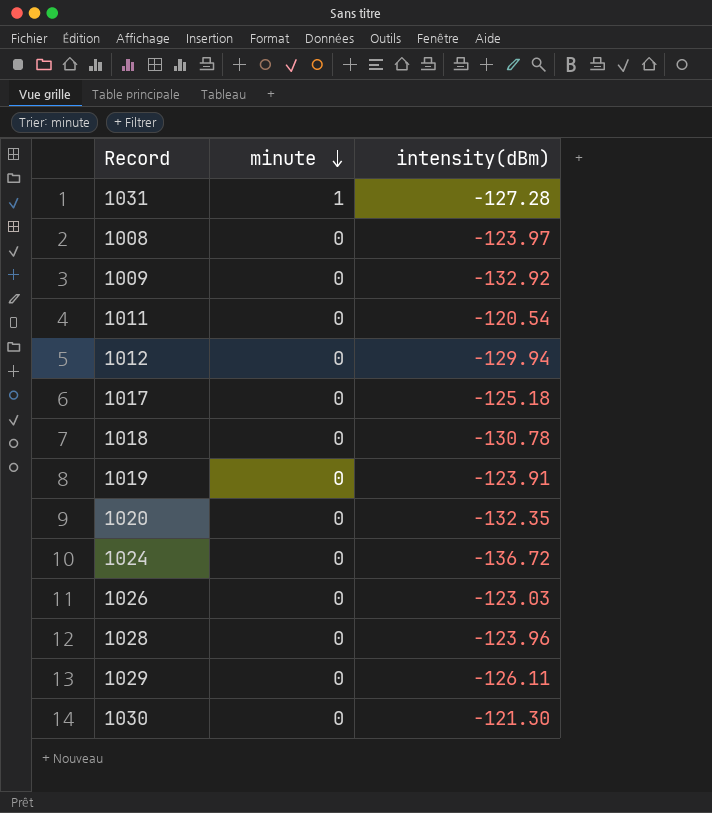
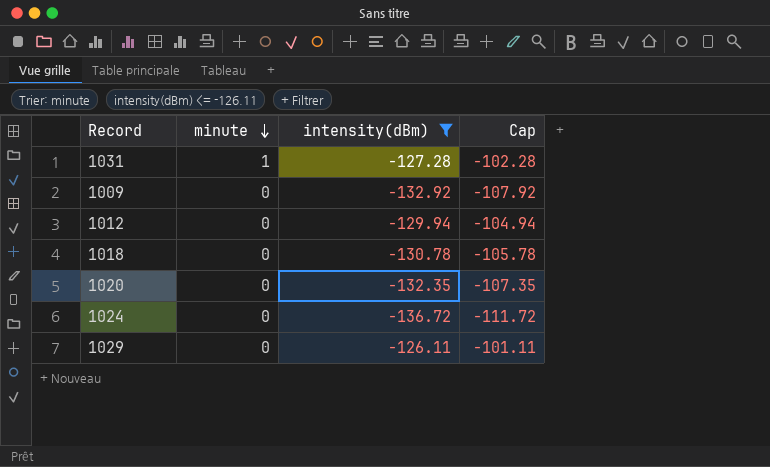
filter: none -> intensity(dBm) <= -126.11
column Cap | formula: none -> [intensity(dBm)] + 25

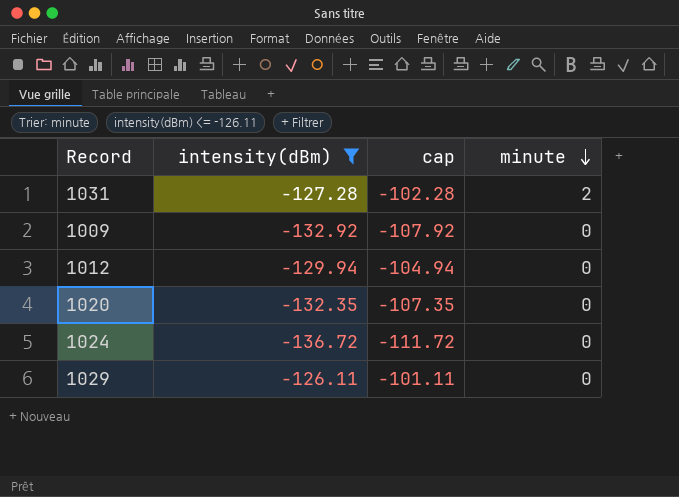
column name: Cap -> cap
column minute | position: 2 -> 4
row 1018: 0 | -130.78 | -105.78 -> none
1031 | minute: 1 -> 2

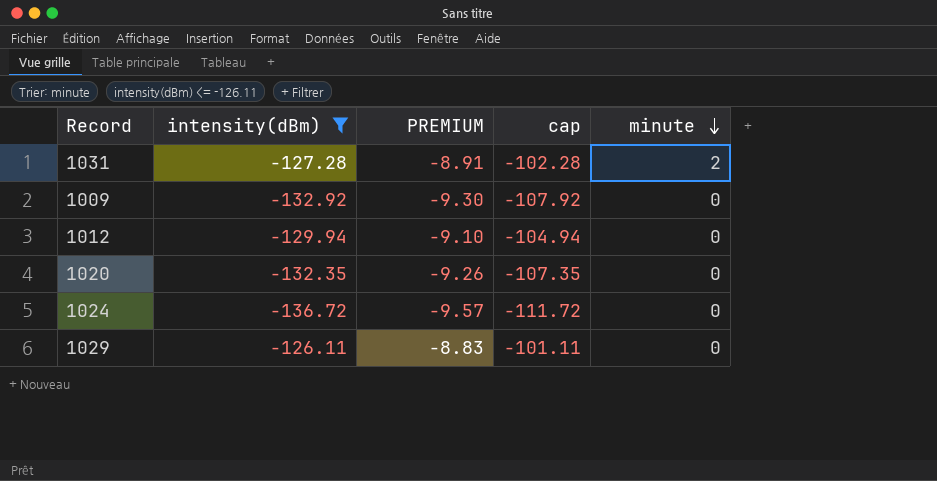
column PREMIUM | formula: none -> [intensity(dBm)] * 0.07

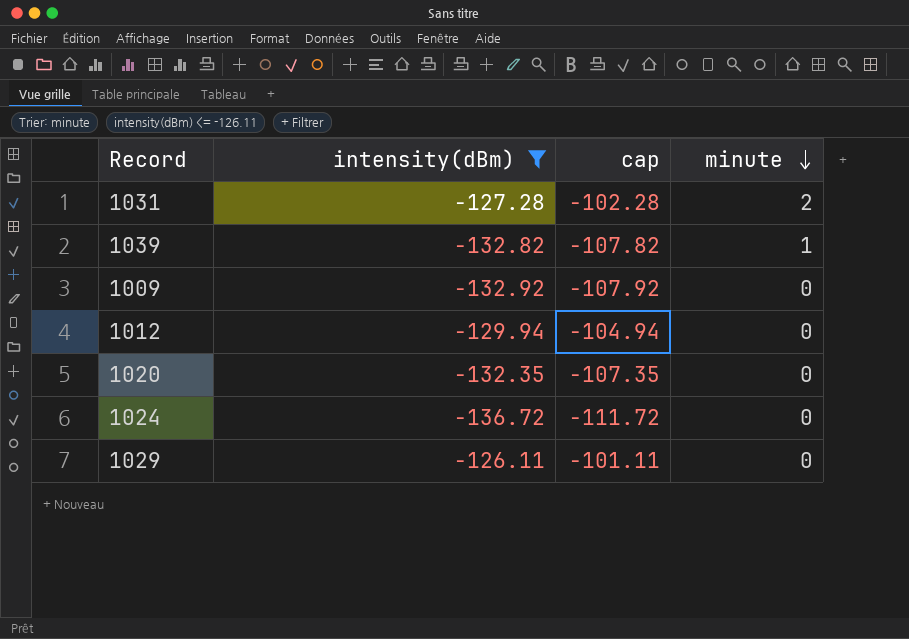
column PREMIUM | formula: [intensity(dBm)] * 0.07 -> none
row 1039: none -> -132.82 | -107.82 | 1

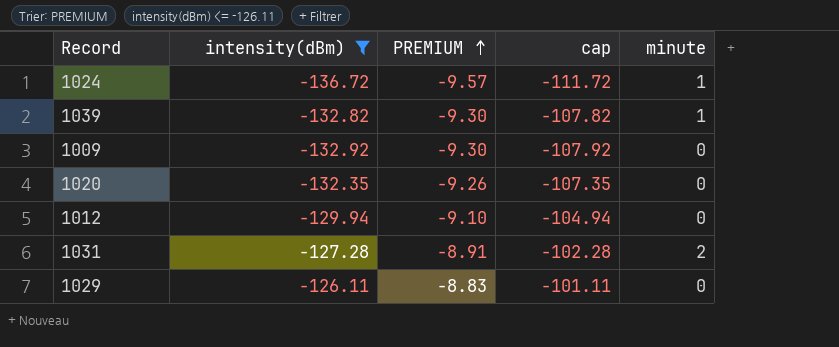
row order: minute descending -> PREMIUM ascending
column PREMIUM | formula: none -> [intensity(dBm)] * 0.07
1024 | minute: 0 -> 1

